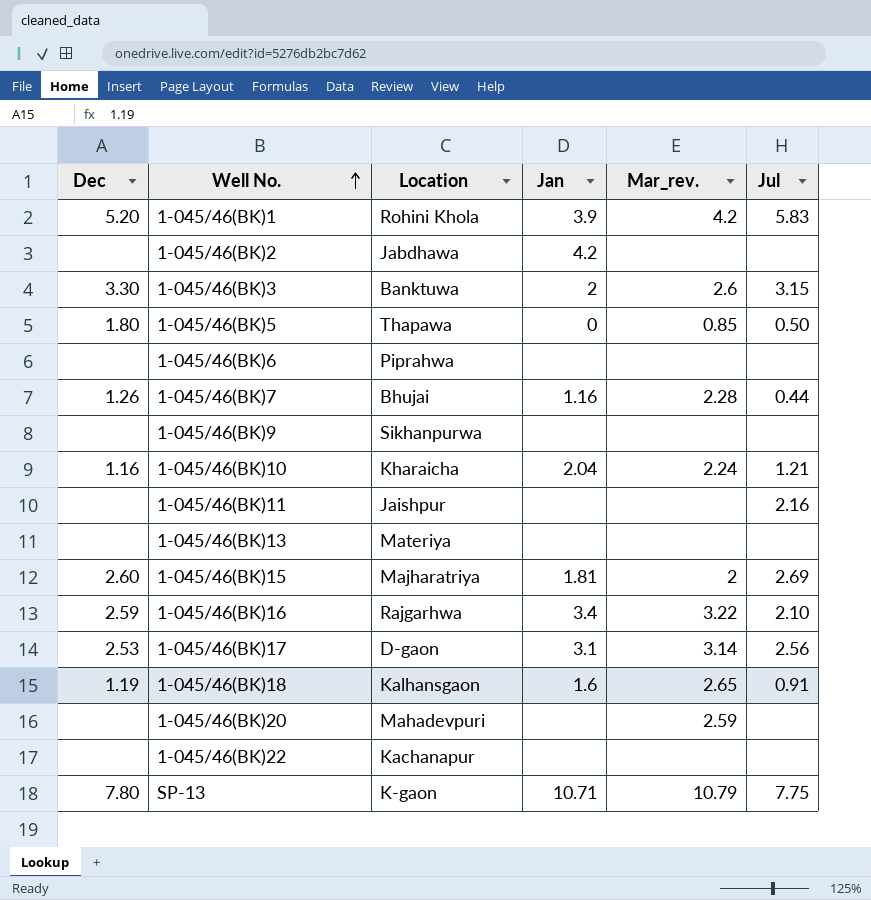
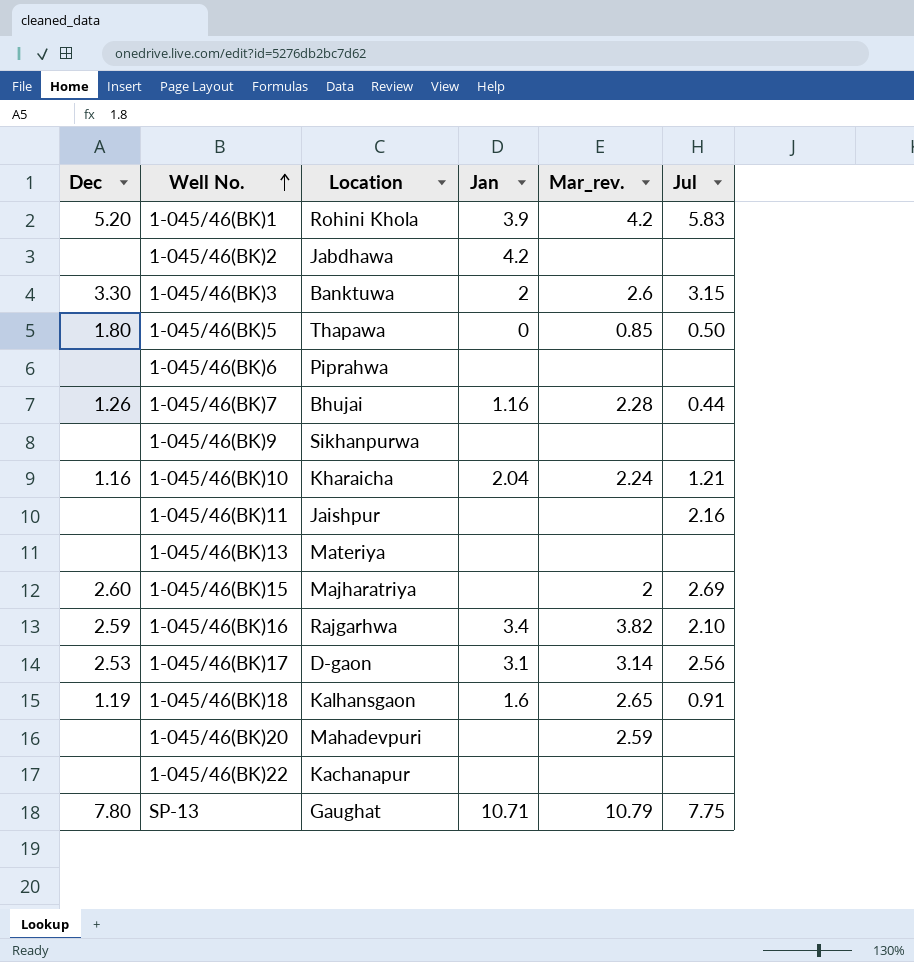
1-045/46(BK)15 | Jan: 1.81 -> none
1-045/46(BK)16 | Mar_rev.: 3.22 -> 3.82
SP-13 | Location: K-gaon -> Gaughat

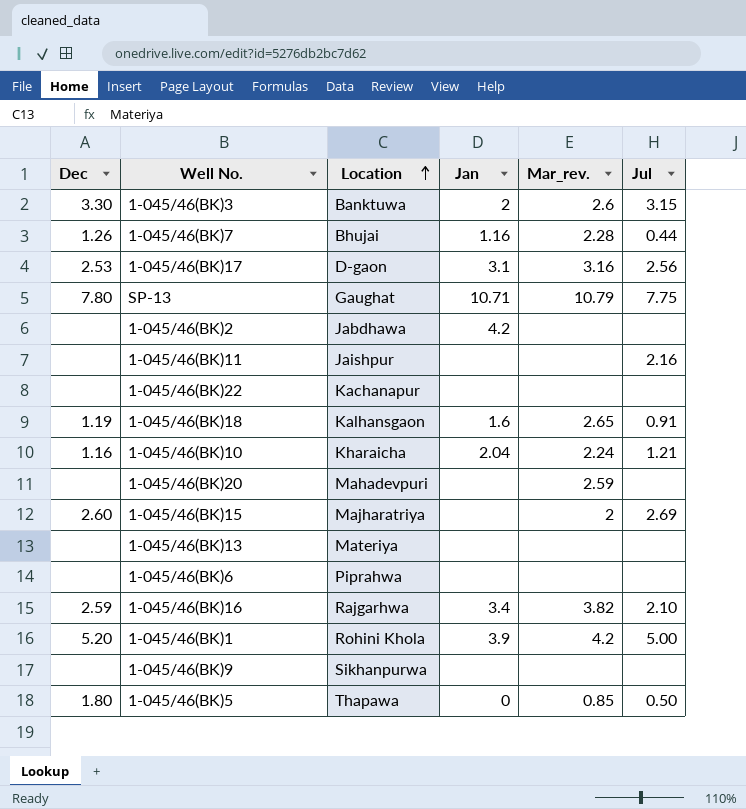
row order: Well No. ascending -> Location ascending
1-045/46(BK)17 | Mar_rev.: 3.14 -> 3.16
1-045/46(BK)1 | Jul: 5.83 -> 5.00

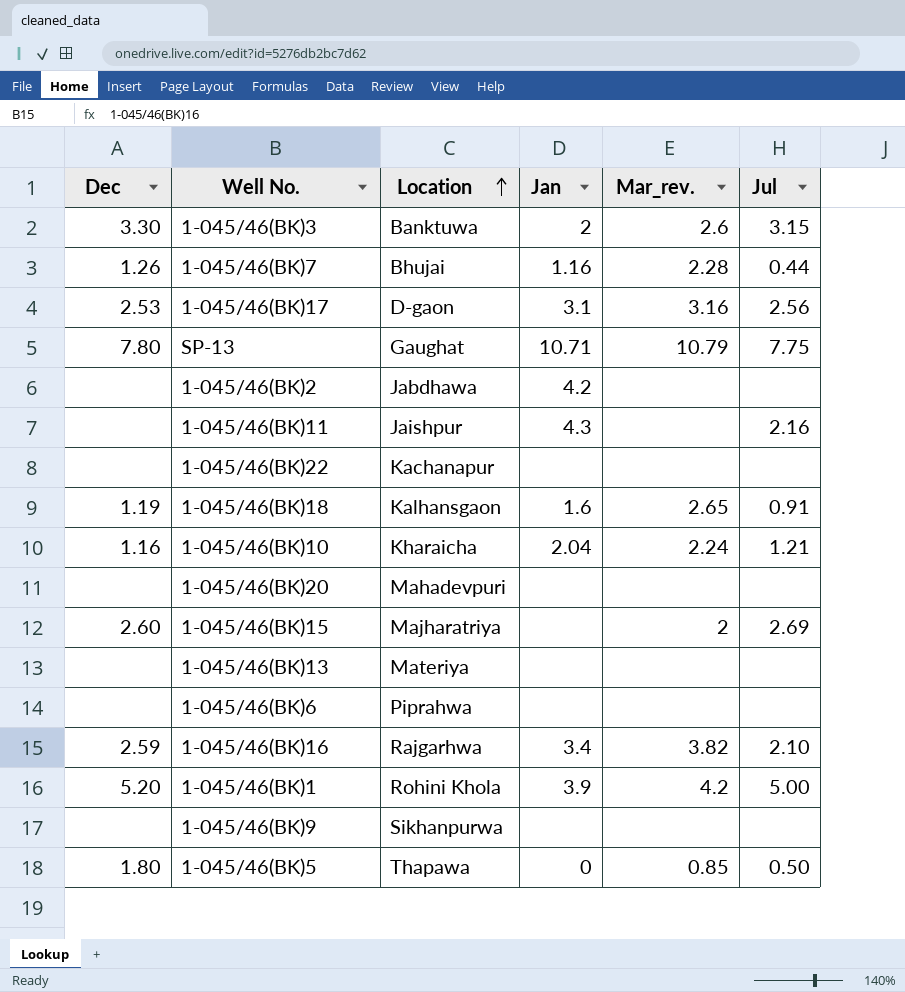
1-045/46(BK)11 | Jan: none -> 4.3
1-045/46(BK)20 | Mar_rev.: 2.59 -> none

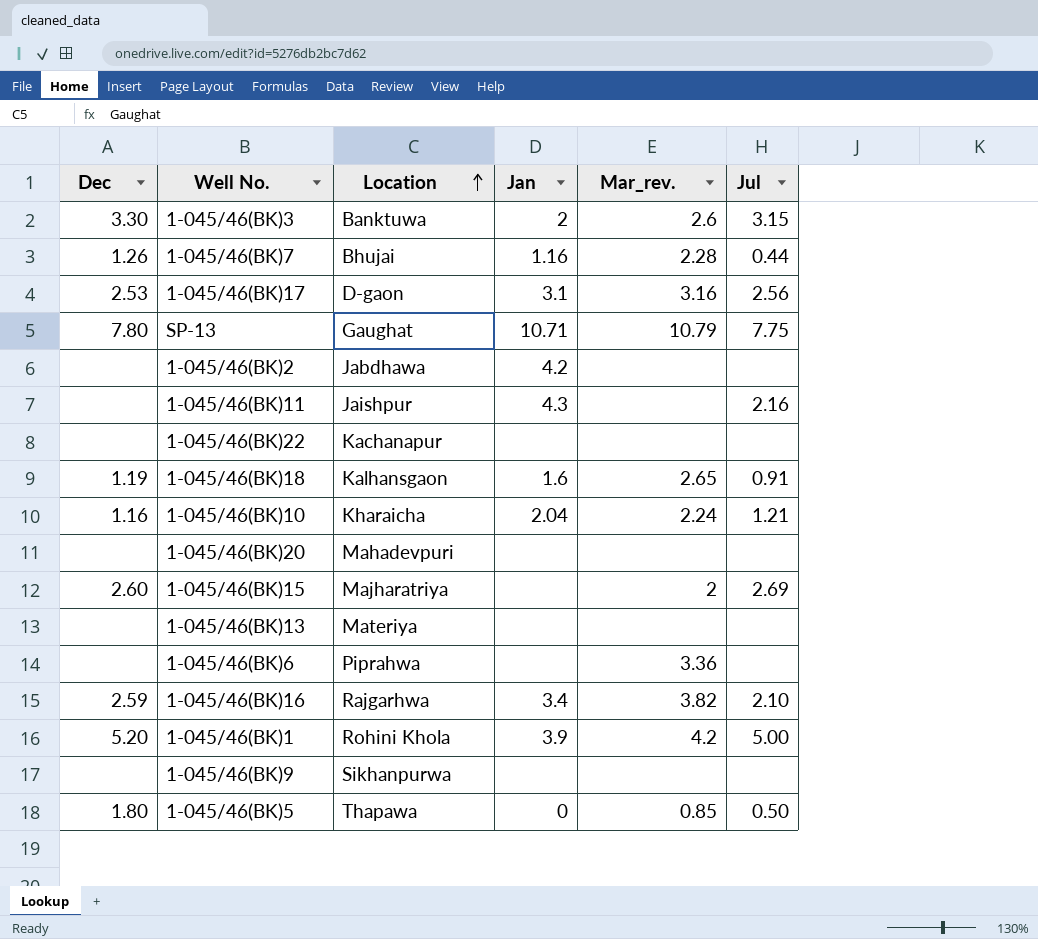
1-045/46(BK)6 | Mar_rev.: none -> 3.36

